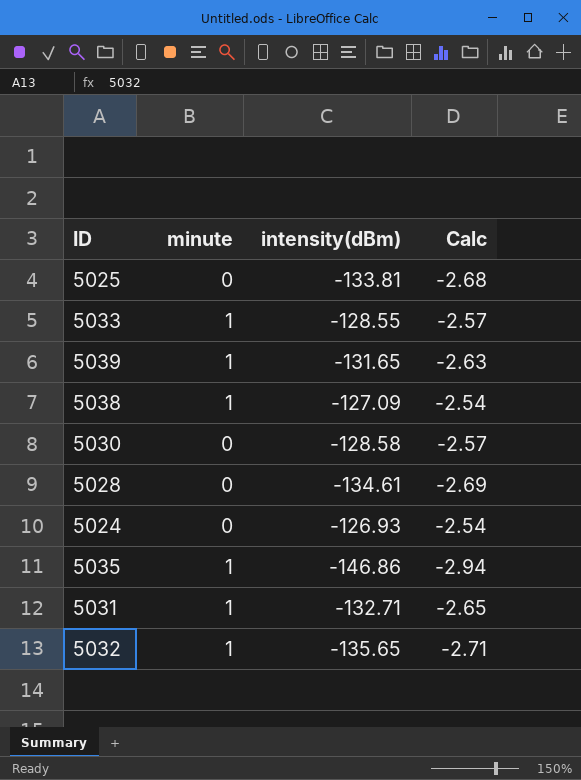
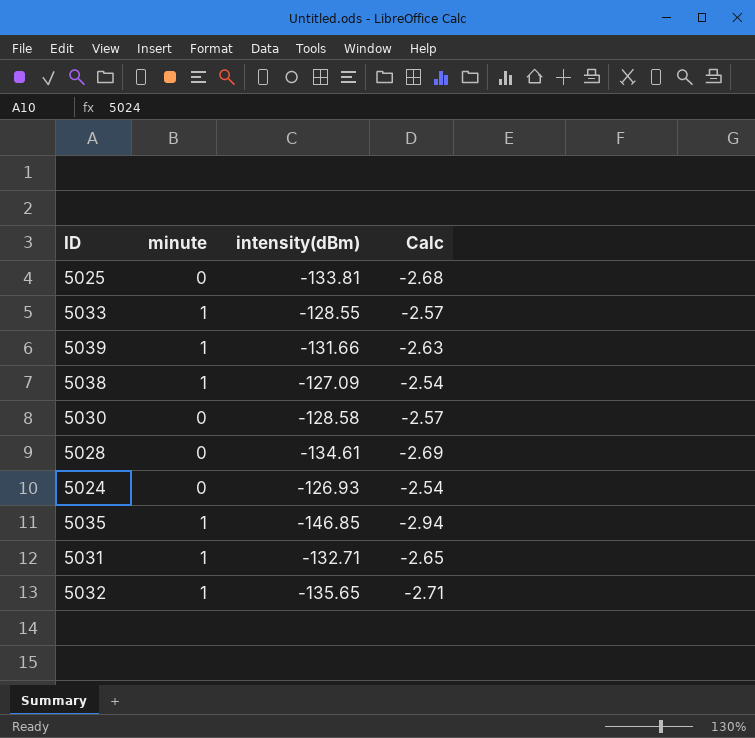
5039 | intensity(dBm): -131.65 -> -131.66
5035 | intensity(dBm): -146.86 -> -146.85

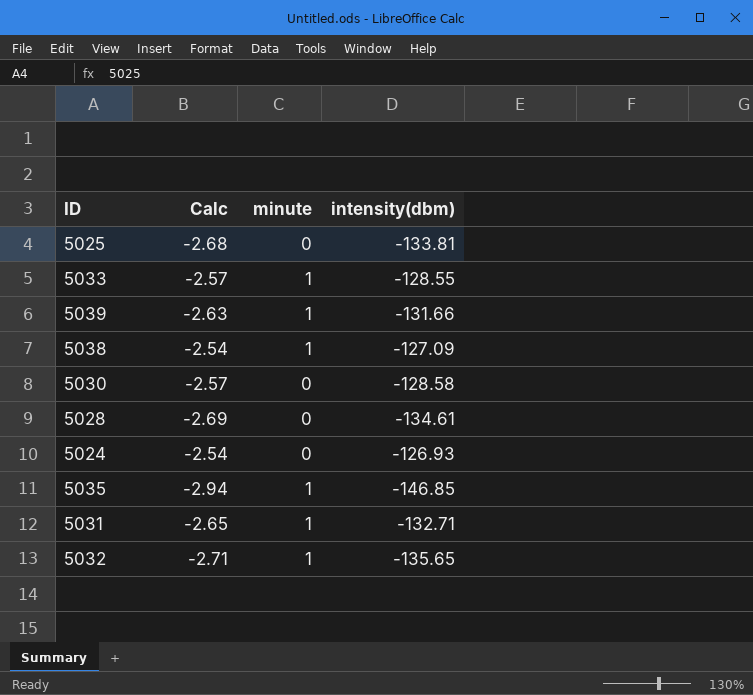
column Calc | position: 4 -> 2
column name: intensity(dBm) -> intensity(dbm)

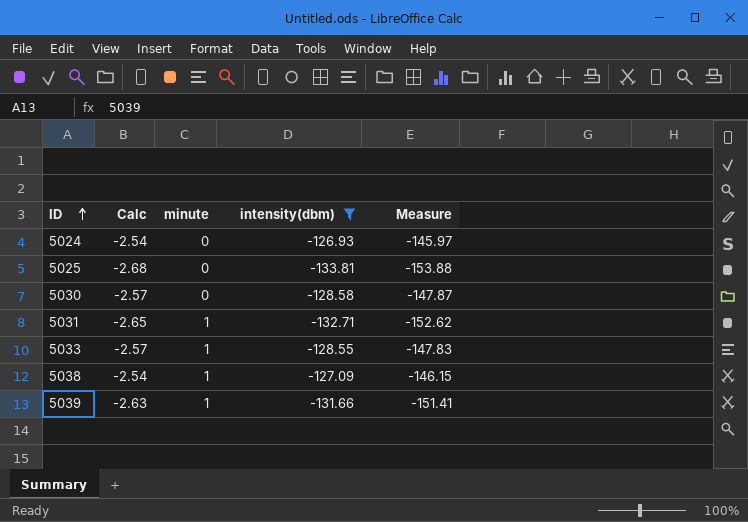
filter: none -> intensity(dbm) >= -133.81
row order: none -> ID ascending
column Measure | formula: none -> [intensity(dbm)] * 1.15

